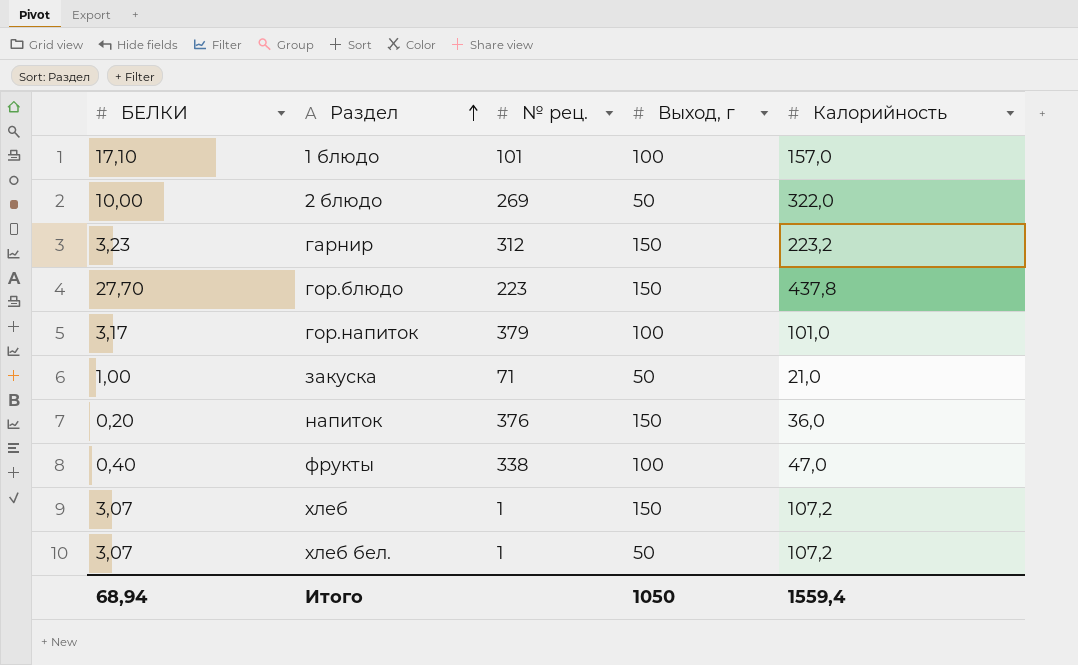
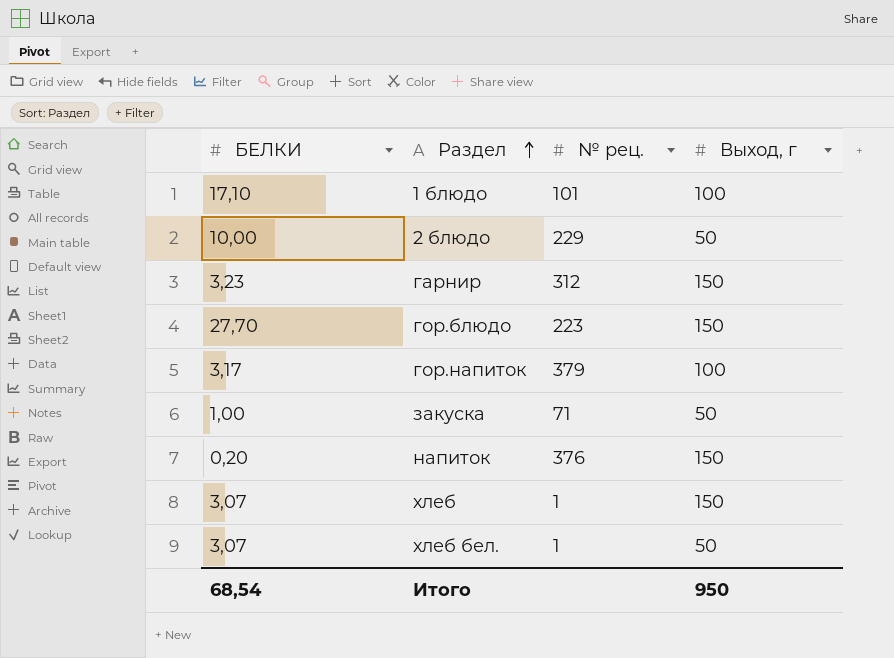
column Калорийность | position: 5 -> none
row фрукты: 0,40 | 338 | 100 | 47,0 -> none
2 блюдо | № рец.: 269 -> 229
Итого | БЕЛКИ: 68,94 -> 68,54
Итого | Выход, г: 1050 -> 950

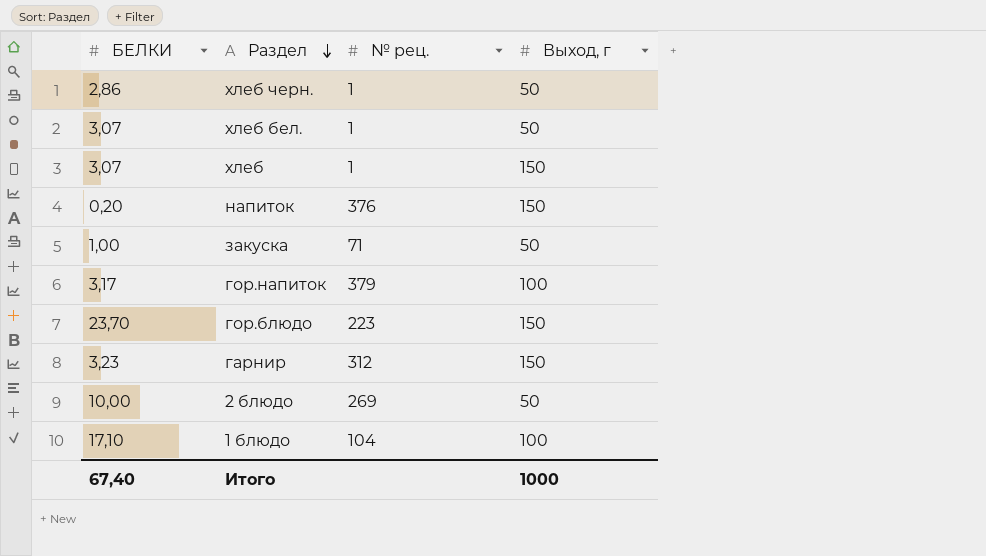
row order: Раздел ascending -> Раздел descending
row хлеб черн.: none -> 2,86 | 1 | 50
гор.блюдо | БЕЛКИ: 27,70 -> 23,70
2 блюдо | № рец.: 229 -> 269
1 блюдо | № рец.: 101 -> 104
Итого | БЕЛКИ: 68,54 -> 67,40
Итого | Выход, г: 950 -> 1000

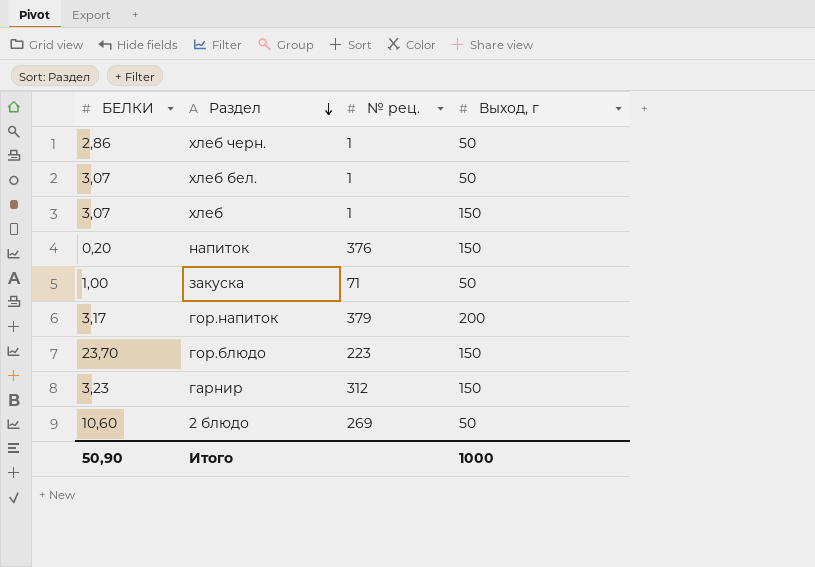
row 1 блюдо: 17,10 | 104 | 100 -> none
гор.напиток | Выход, г: 100 -> 200
2 блюдо | БЕЛКИ: 10,00 -> 10,60
Итого | БЕЛКИ: 67,40 -> 50,90

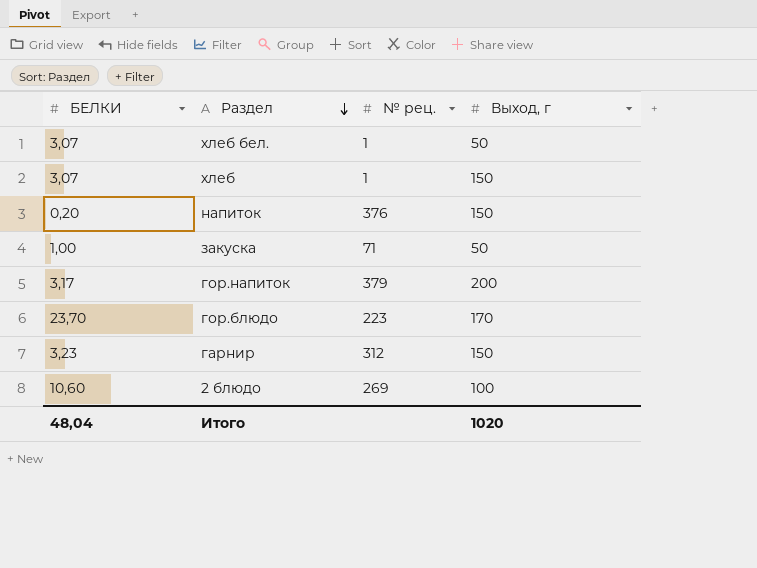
row хлеб черн.: 2,86 | 1 | 50 -> none
гор.блюдо | Выход, г: 150 -> 170
2 блюдо | Выход, г: 50 -> 100
Итого | БЕЛКИ: 50,90 -> 48,04
Итого | Выход, г: 1000 -> 1020

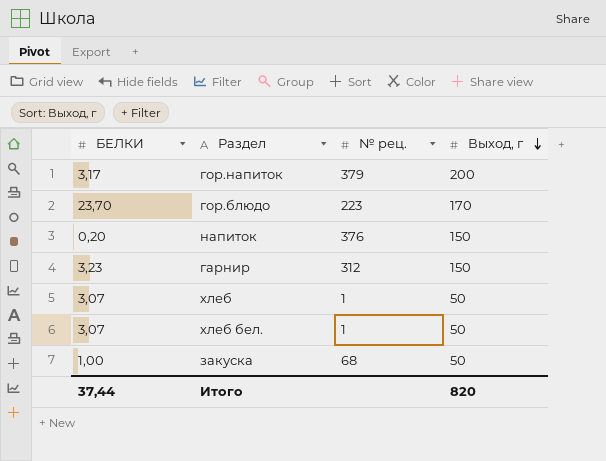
row order: Раздел descending -> Выход, г descending
row 2 блюдо: 10,60 | 269 | 100 -> none
хлеб | Выход, г: 150 -> 50
закуска | № рец.: 71 -> 68
Итого | БЕЛКИ: 48,04 -> 37,44
Итого | Выход, г: 1020 -> 820

